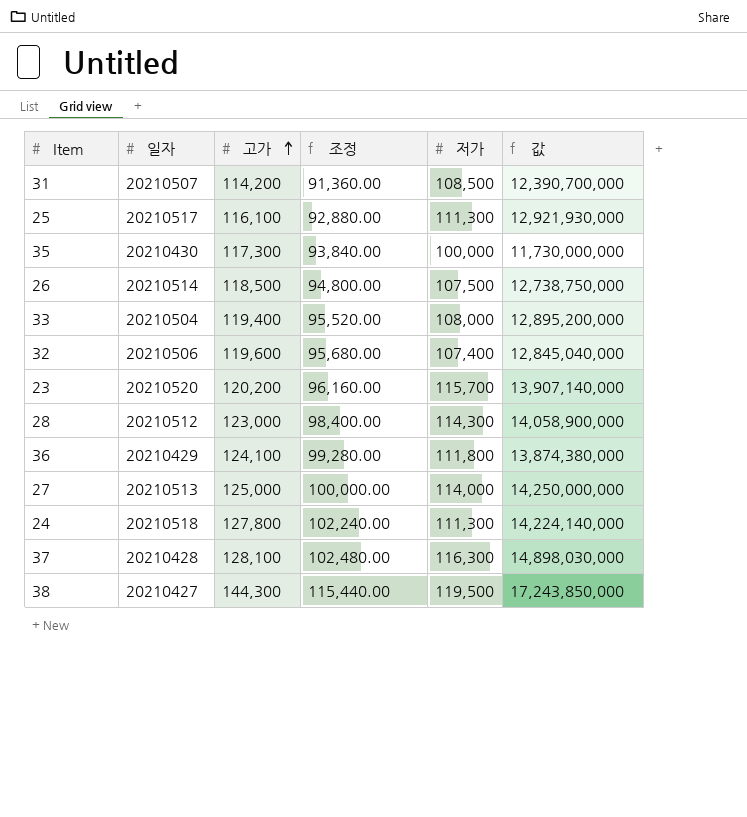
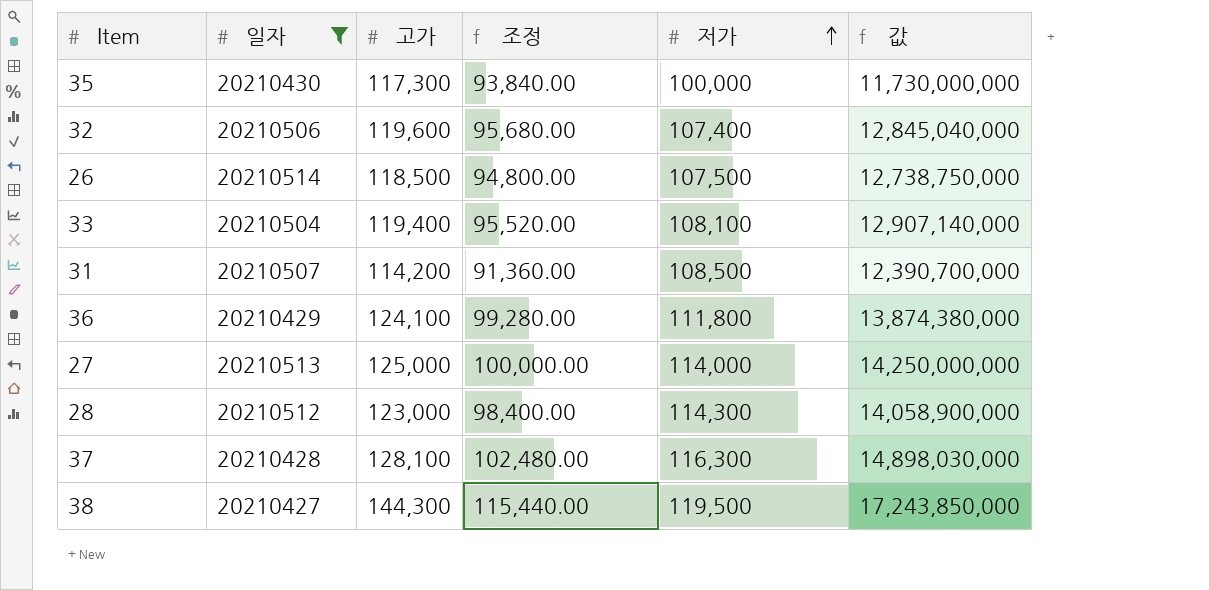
filter: none -> 일자 <= 20210514
row order: 고가 ascending -> 저가 ascending
33 | 저가: 108,000 -> 108,100
33 | 값: 12,895,200,000 -> 12,907,140,000

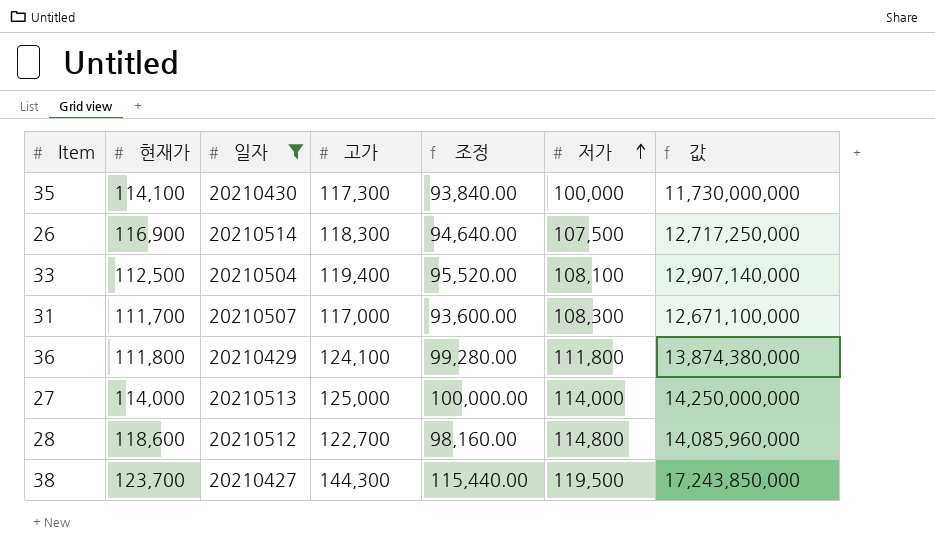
column 현재가 | position: none -> 2
row 32: 20210506 | 119,600 | 95,680.00 | 107,400 | 12,845,040,000 -> none
row 37: 20210428 | 128,100 | 102,480.00 | 116,300 | 14,898,030,000 -> none
26 | 고가: 118,500 -> 118,300
26 | 조정: 94,800.00 -> 94,640.00
26 | 값: 12,738,750,000 -> 12,717,250,000
31 | 고가: 114,200 -> 117,000
31 | 조정: 91,360.00 -> 93,600.00
31 | 저가: 108,500 -> 108,300
31 | 값: 12,390,700,000 -> 12,671,100,000
28 | 고가: 123,000 -> 122,700
28 | 조정: 98,400.00 -> 98,160.00
28 | 저가: 114,300 -> 114,800
28 | 값: 14,058,900,000 -> 14,085,960,000

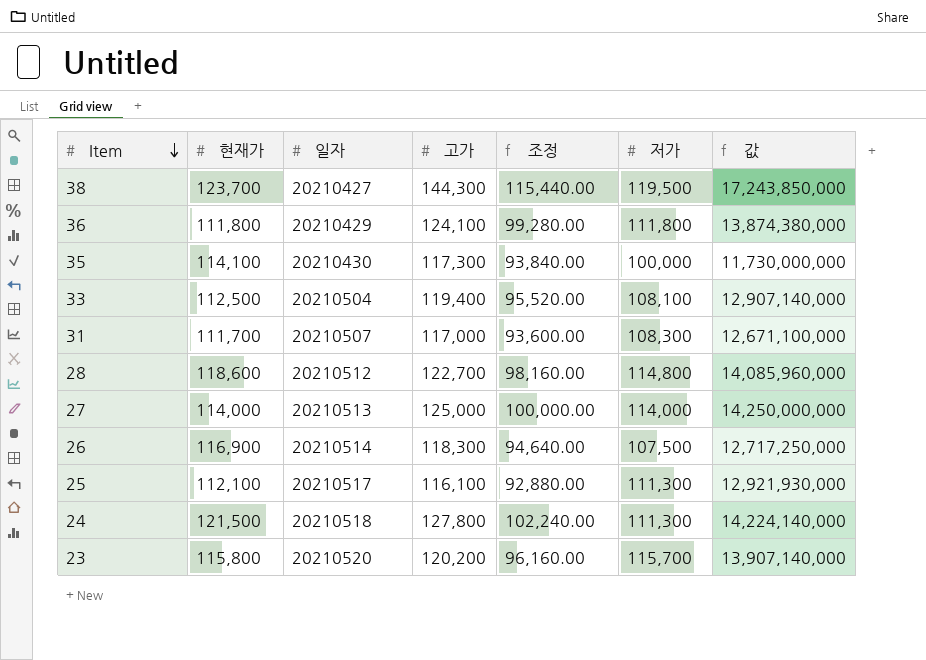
filter: 일자 <= 20210514 -> none
row order: 저가 ascending -> Item descending

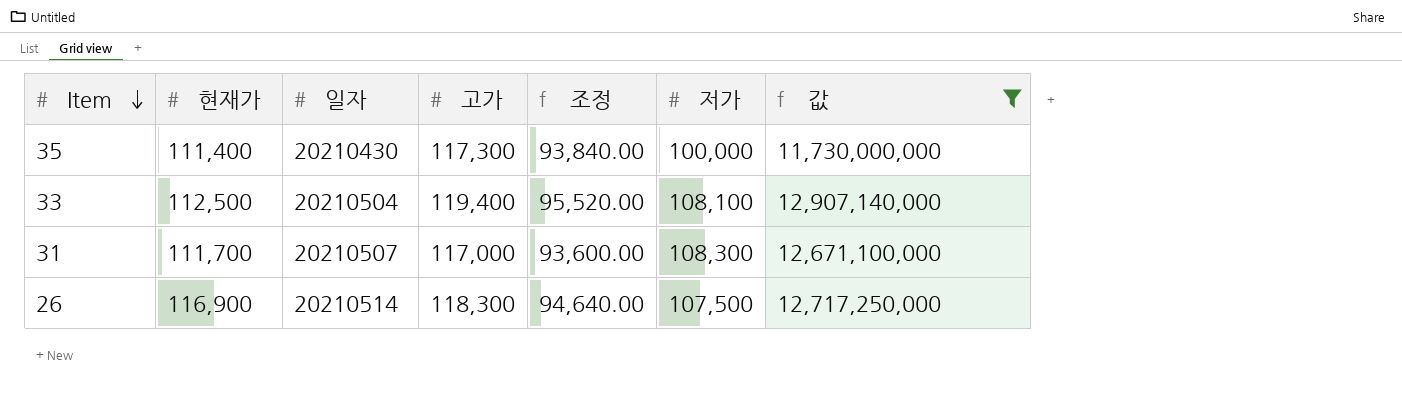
filter: none -> 값 <= 12,907,140,000
35 | 현재가: 114,100 -> 111,400

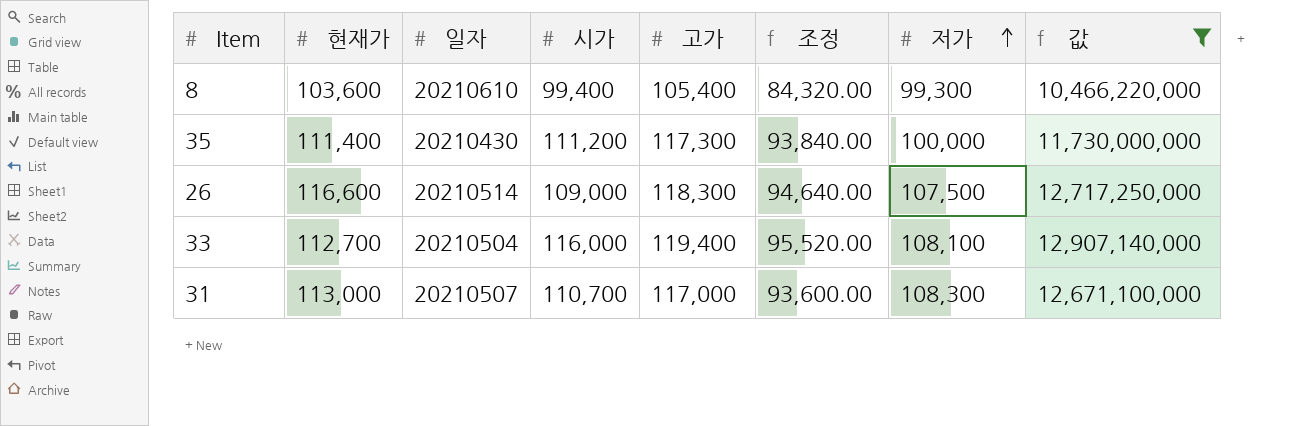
row order: Item descending -> 저가 ascending
column 시가 | position: none -> 4
row 8: none -> 103,600 | 20210610 | 99,400 | 105,400 | 84,320.00 | 99,300 | 10,466,220,000
26 | 현재가: 116,900 -> 116,600
33 | 현재가: 112,500 -> 112,700
31 | 현재가: 111,700 -> 113,000

